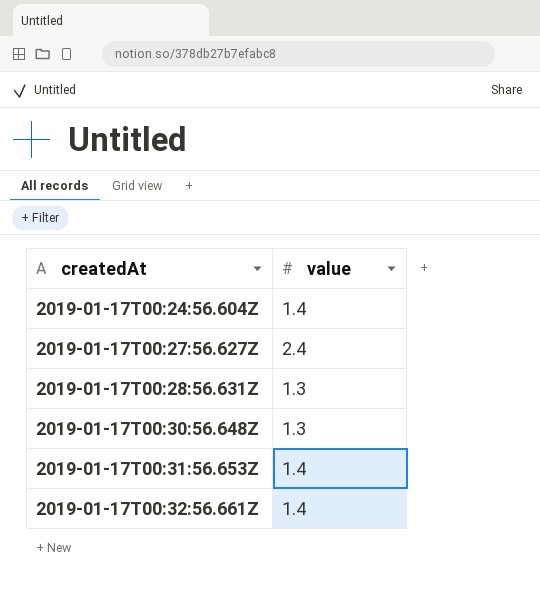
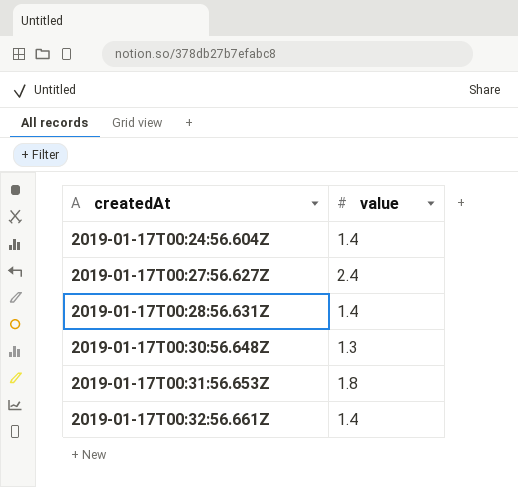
2019-01-17T00:28:56.631Z | value: 1.3 -> 1.4
2019-01-17T00:31:56.653Z | value: 1.4 -> 1.8

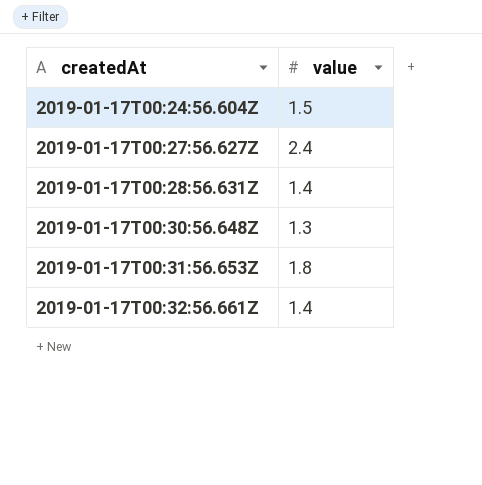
2019-01-17T00:24:56.604Z | value: 1.4 -> 1.5

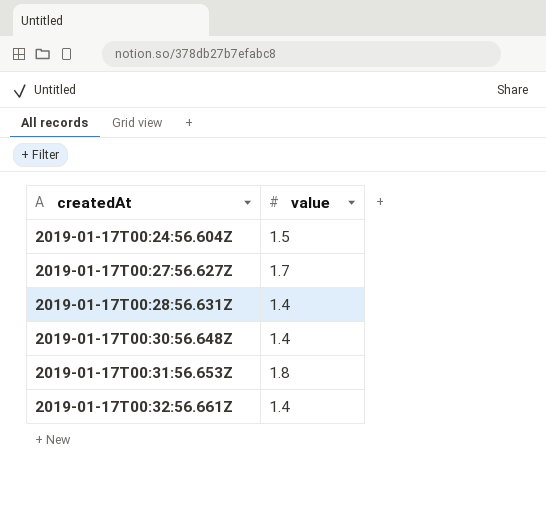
2019-01-17T00:27:56.627Z | value: 2.4 -> 1.7
2019-01-17T00:30:56.648Z | value: 1.3 -> 1.4

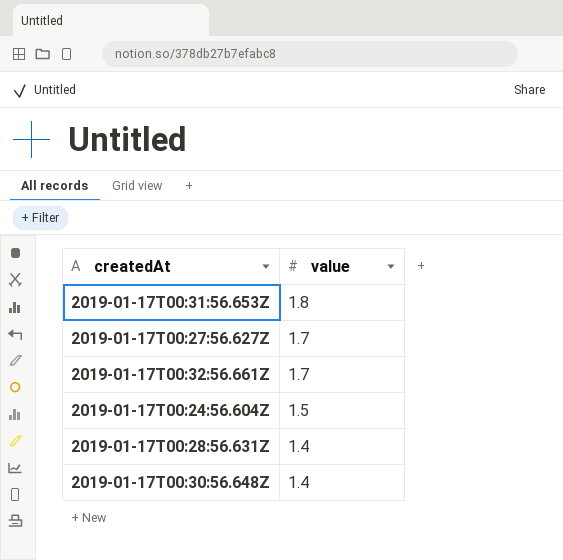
row order: createdAt ascending -> value descending
2019-01-17T00:32:56.661Z | value: 1.4 -> 1.7

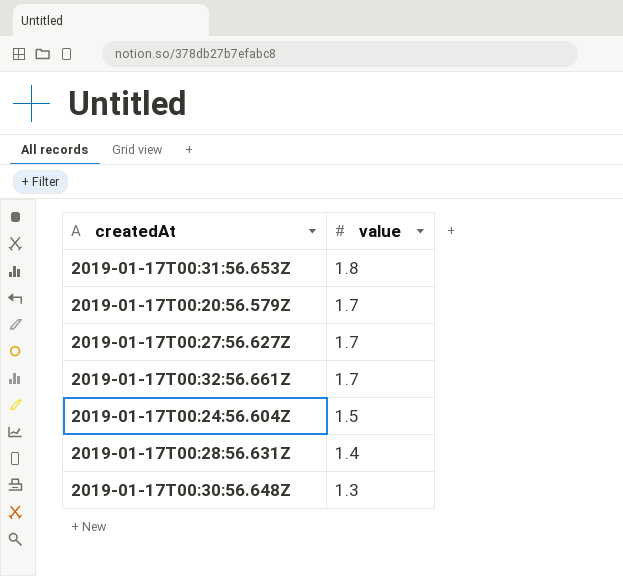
row 2019-01-17T00:20:56.579Z: none -> 1.7
2019-01-17T00:30:56.648Z | value: 1.4 -> 1.3

